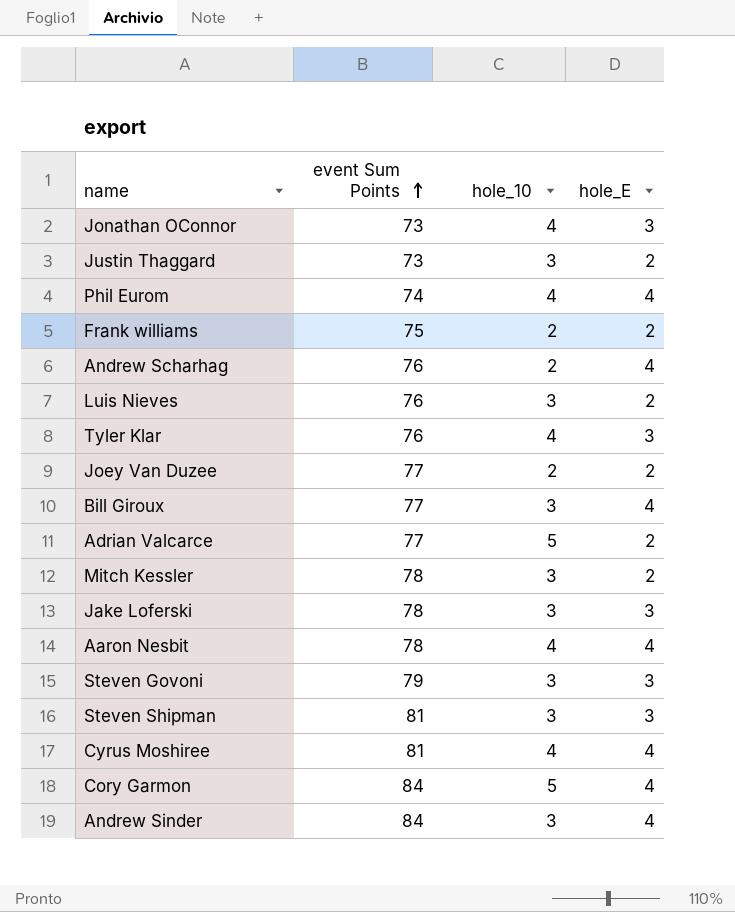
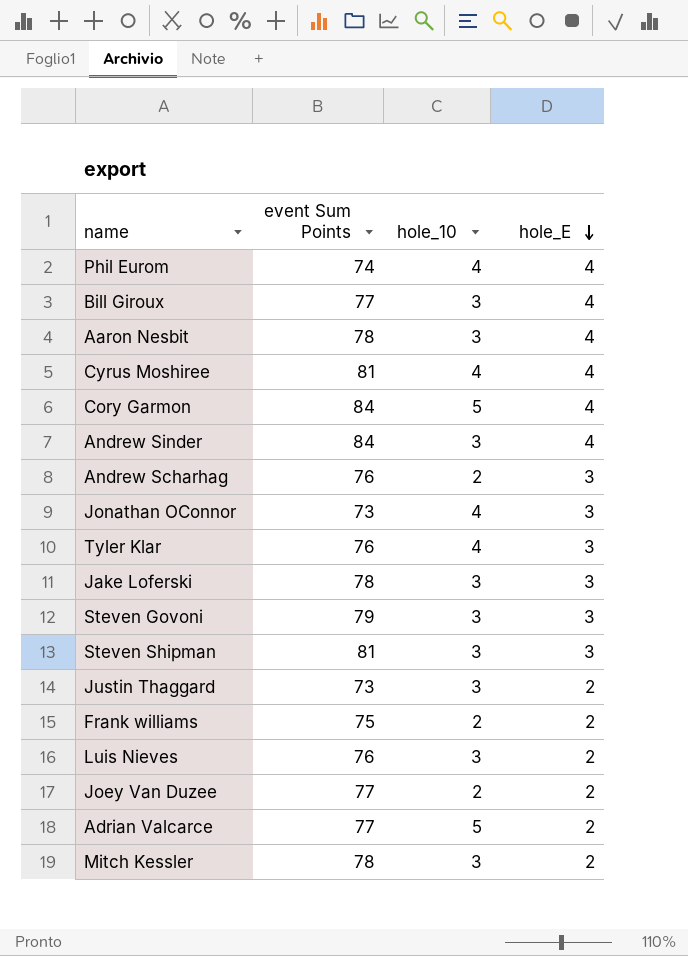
row order: event Sum Points ascending -> hole_E descending
Aaron Nesbit | hole_10: 4 -> 3
Andrew Scharhag | hole_E: 4 -> 3

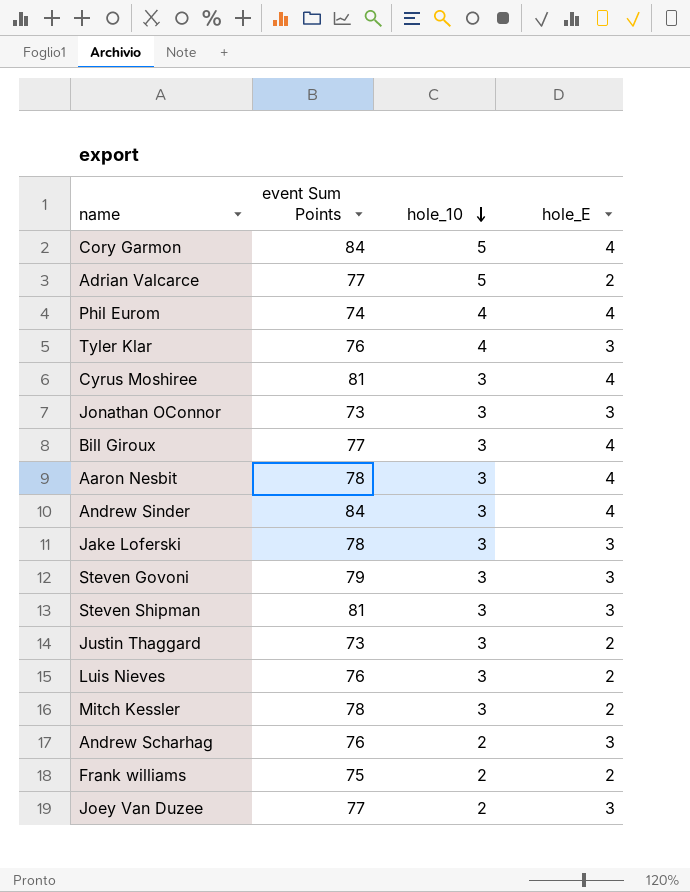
row order: hole_E descending -> hole_10 descending
Cyrus Moshiree | hole_10: 4 -> 3
Jonathan OConnor | hole_10: 4 -> 3
Joey Van Duzee | hole_E: 2 -> 3

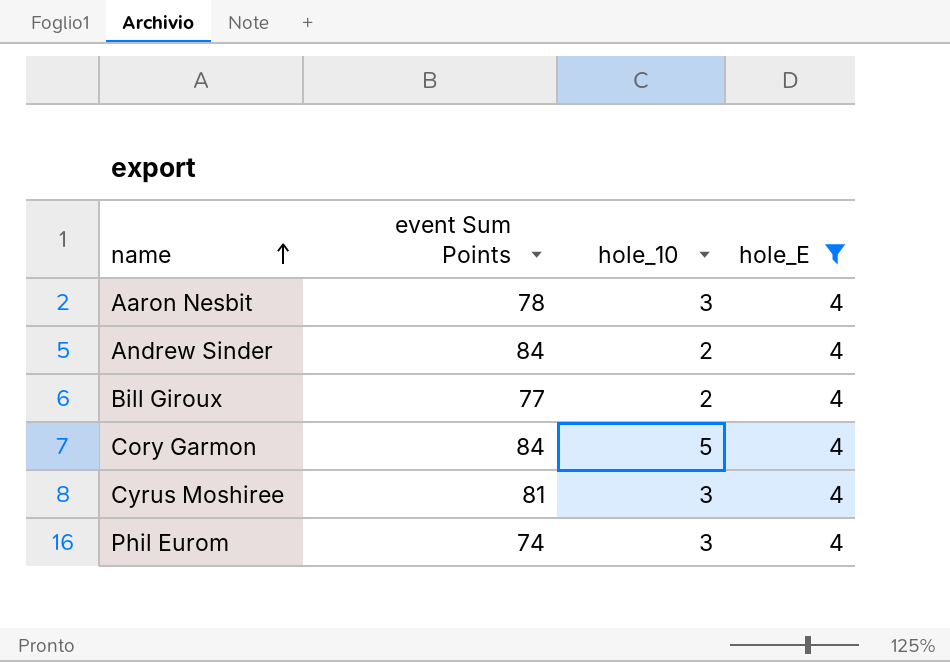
filter: none -> hole_E = 4
row order: hole_10 descending -> name ascending
Andrew Sinder | hole_10: 3 -> 2
Bill Giroux | hole_10: 3 -> 2
Phil Eurom | hole_10: 4 -> 3

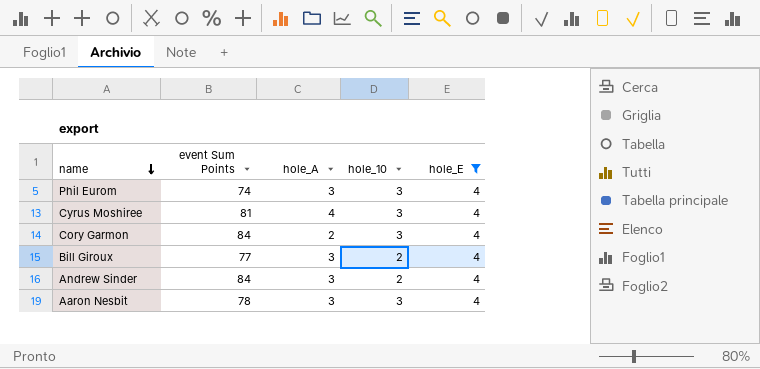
row order: name ascending -> name descending
column hole_A | position: none -> 3
Cory Garmon | hole_10: 5 -> 3

